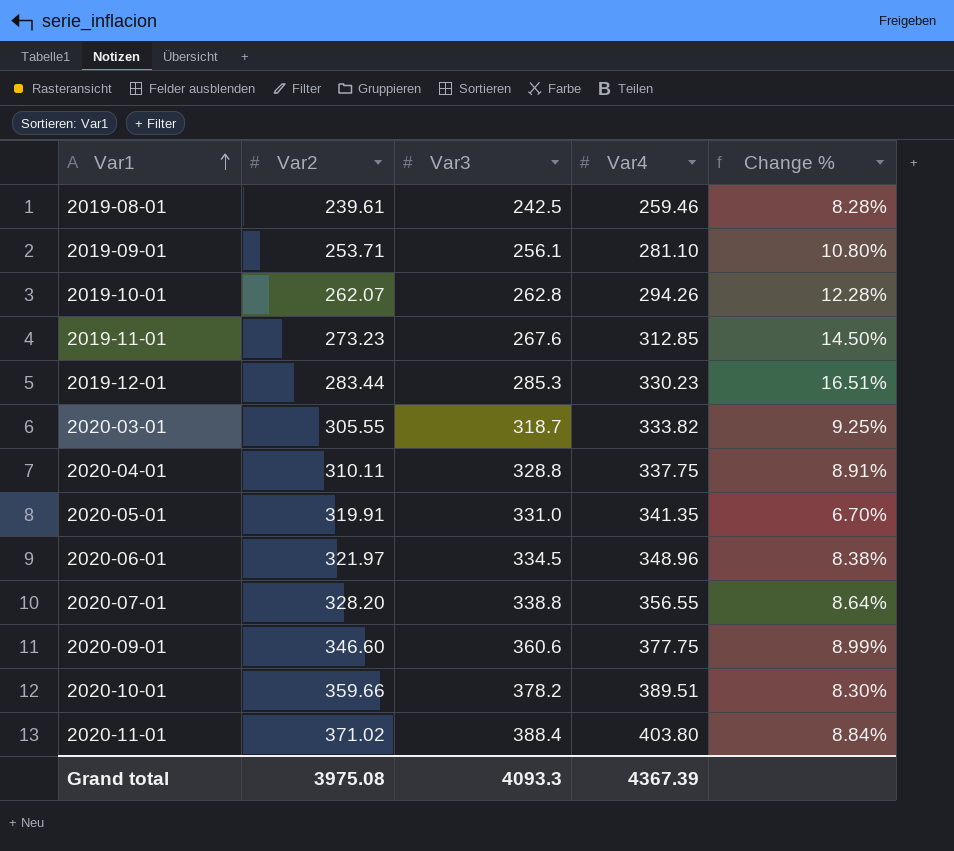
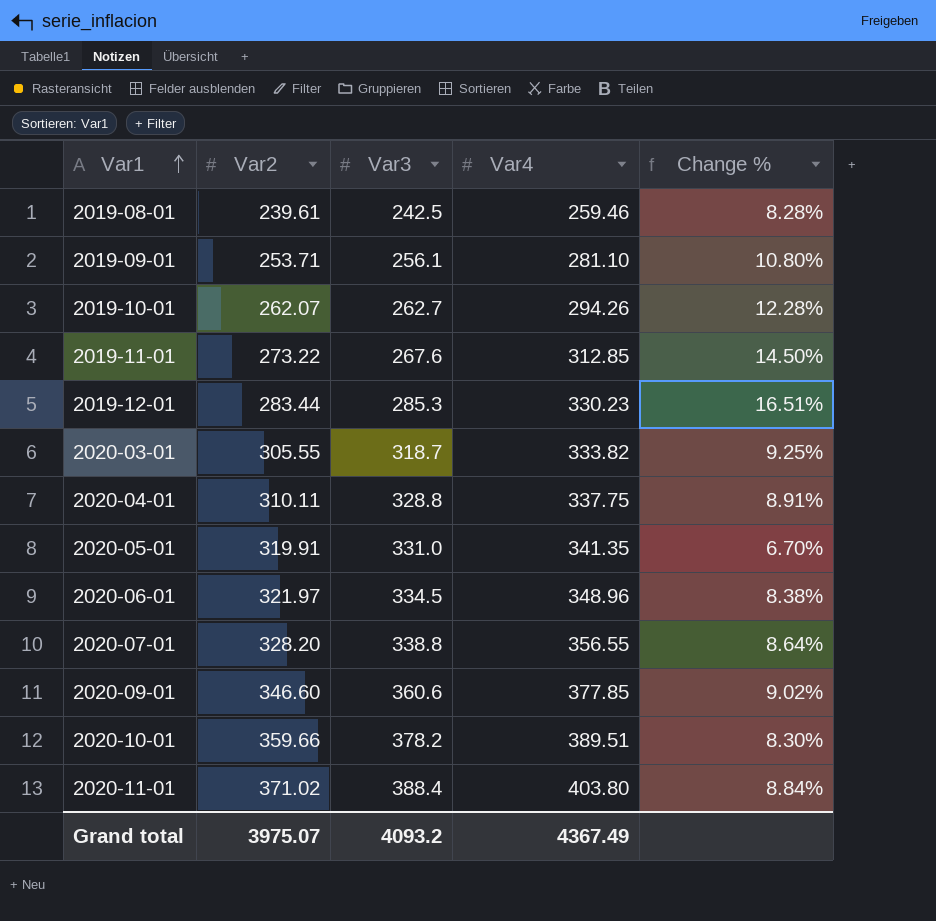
2019-10-01 | Var3: 262.8 -> 262.7
2019-11-01 | Var2: 273.23 -> 273.22
2020-09-01 | Var4: 377.75 -> 377.85
2020-09-01 | Change %: 8.99% -> 9.02%
Grand total | Var2: 3975.08 -> 3975.07
Grand total | Var3: 4093.3 -> 4093.2
Grand total | Var4: 4367.39 -> 4367.49

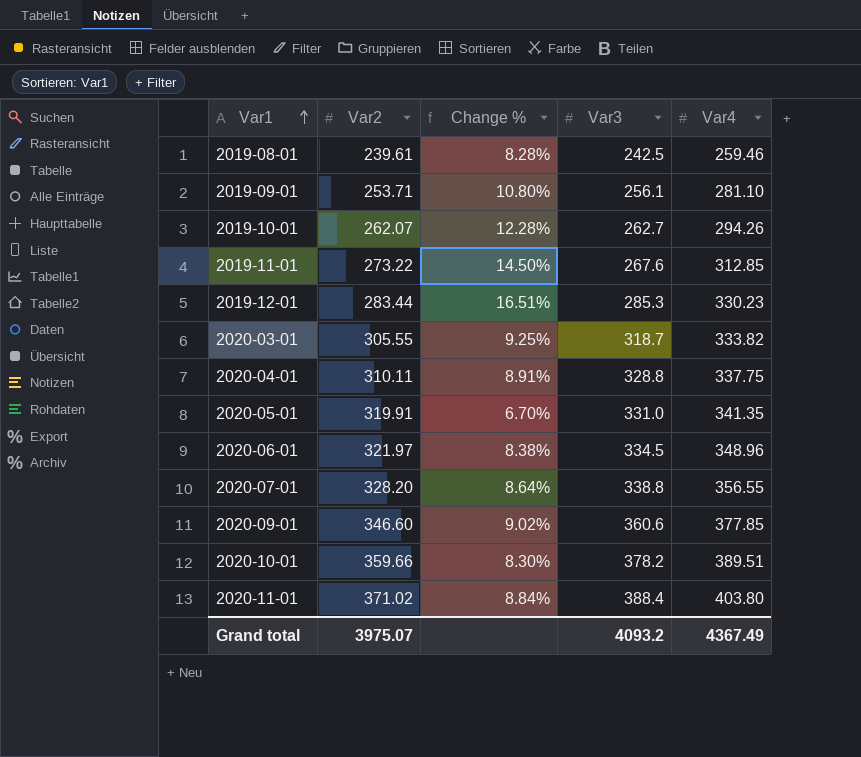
column Change % | position: 5 -> 3

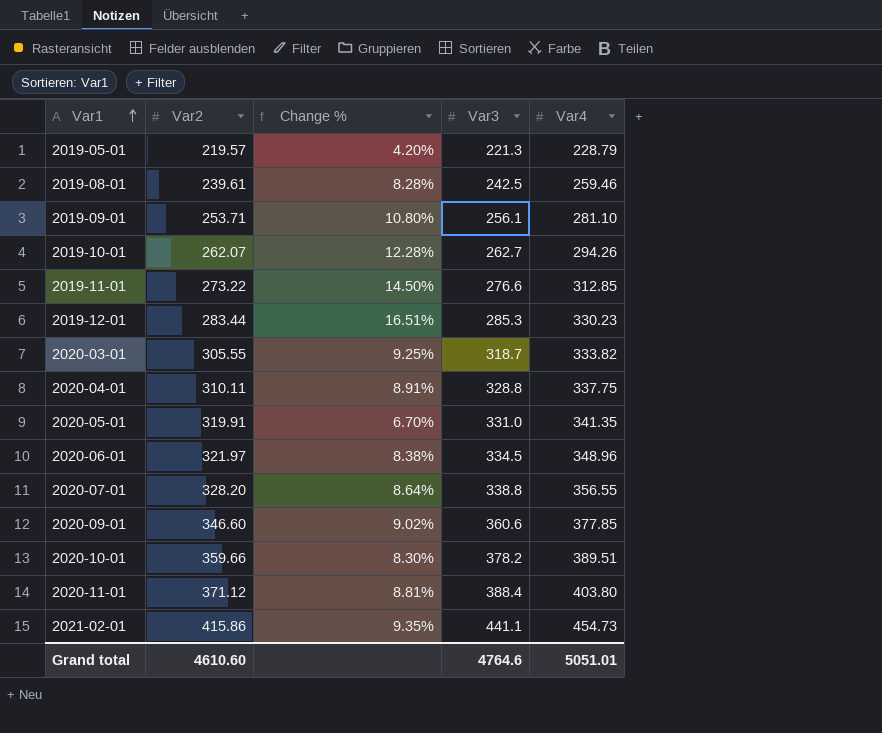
row 2019-05-01: none -> 219.57 | 4.20% | 221.3 | 228.79
2019-11-01 | Var3: 267.6 -> 276.6
2020-11-01 | Var2: 371.02 -> 371.12
2020-11-01 | Change %: 8.84% -> 8.81%
row 2021-02-01: none -> 415.86 | 9.35% | 441.1 | 454.73
Grand total | Var2: 3975.07 -> 4610.60
Grand total | Var3: 4093.2 -> 4764.6
Grand total | Var4: 4367.49 -> 5051.01

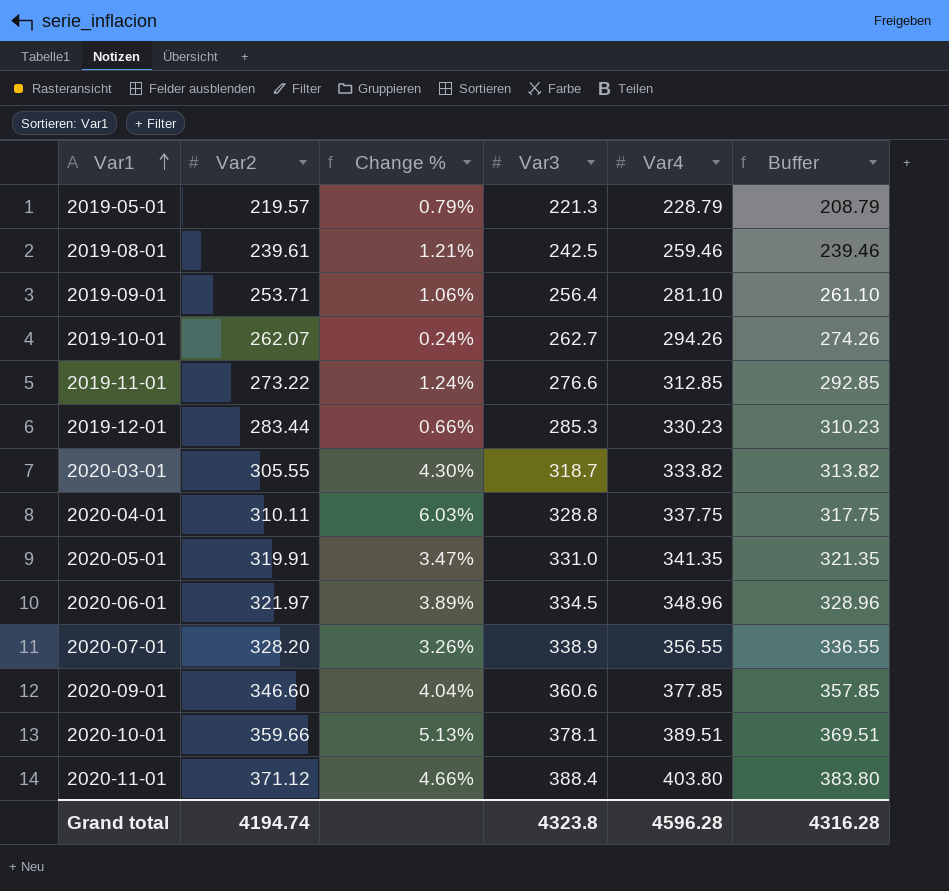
column Change % | formula: ([Var4] - [Var2]) / [Var2] -> ([Var3] - [Var2]) / [Var2]
column Buffer | formula: none -> [Var4] - 20
row 2021-02-01: 415.86 | 9.35% | 441.1 | 454.73 -> none
2019-09-01 | Var3: 256.1 -> 256.4
2020-07-01 | Var3: 338.8 -> 338.9
2020-10-01 | Var3: 378.2 -> 378.1
Grand total | Var2: 4610.60 -> 4194.74
Grand total | Var3: 4764.6 -> 4323.8
Grand total | Var4: 5051.01 -> 4596.28

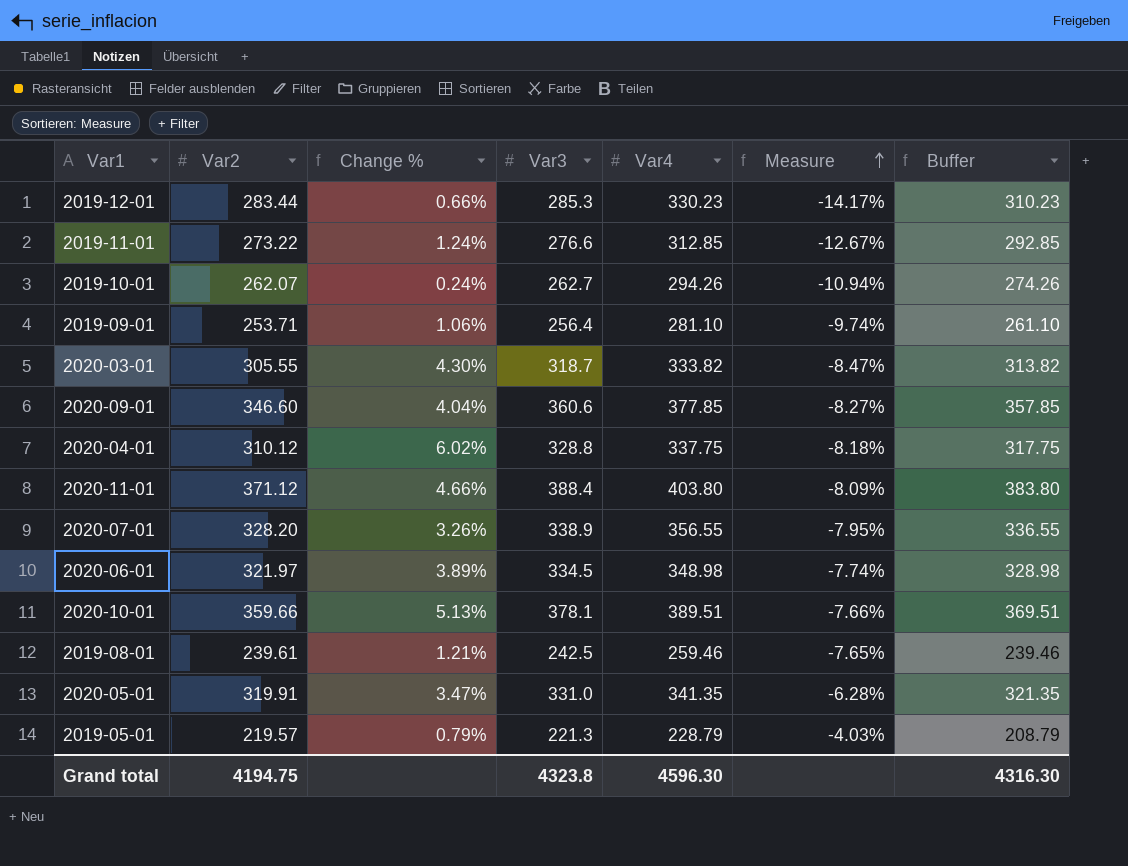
row order: Var1 ascending -> Measure ascending
column Measure | formula: none -> ([Var2] - [Var4]) / [Var4]
2020-04-01 | Var2: 310.11 -> 310.12
2020-04-01 | Change %: 6.03% -> 6.02%
2020-06-01 | Var4: 348.96 -> 348.98
2020-06-01 | Buffer: 328.96 -> 328.98
Grand total | Var2: 4194.74 -> 4194.75
Grand total | Var4: 4596.28 -> 4596.30
Grand total | Buffer: 4316.28 -> 4316.30

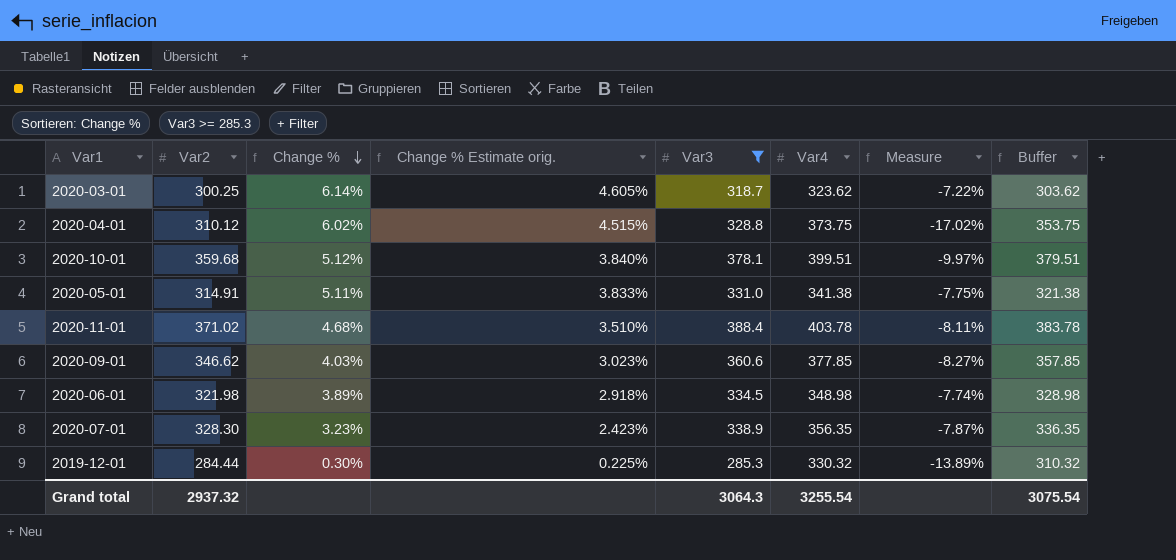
filter: none -> Var3 >= 285.3
row order: Measure ascending -> Change % descending
column Change % Estimate orig. | formula: none -> [Change %] * 0.75
2020-03-01 | Var2: 305.55 -> 300.25
2020-03-01 | Change %: 4.30% -> 6.14%
2020-03-01 | Var4: 333.82 -> 323.62
2020-03-01 | Measure: -8.47% -> -7.22%
2020-03-01 | Buffer: 313.82 -> 303.62
2020-04-01 | Var4: 337.75 -> 373.75
2020-04-01 | Measure: -8.18% -> -17.02%
2020-04-01 | Buffer: 317.75 -> 353.75
2020-10-01 | Var2: 359.66 -> 359.68
2020-10-01 | Change %: 5.13% -> 5.12%
2020-10-01 | Var4: 389.51 -> 399.51
2020-10-01 | Measure: -7.66% -> -9.97%
2020-10-01 | Buffer: 369.51 -> 379.51
2020-05-01 | Var2: 319.91 -> 314.91
2020-05-01 | Change %: 3.47% -> 5.11%
2020-05-01 | Var4: 341.35 -> 341.38
2020-05-01 | Measure: -6.28% -> -7.75%
2020-05-01 | Buffer: 321.35 -> 321.38
2020-11-01 | Var2: 371.12 -> 371.02
2020-11-01 | Change %: 4.66% -> 4.68%
2020-11-01 | Var4: 403.80 -> 403.78
2020-11-01 | Measure: -8.09% -> -8.11%
2020-11-01 | Buffer: 383.80 -> 383.78
2020-09-01 | Var2: 346.60 -> 346.62
2020-09-01 | Change %: 4.04% -> 4.03%
2020-06-01 | Var2: 321.97 -> 321.98
2020-07-01 | Var2: 328.20 -> 328.30
2020-07-01 | Change %: 3.26% -> 3.23%
2020-07-01 | Var4: 356.55 -> 356.35
2020-07-01 | Measure: -7.95% -> -7.87%
2020-07-01 | Buffer: 336.55 -> 336.35
2019-12-01 | Var2: 283.44 -> 284.44
2019-12-01 | Change %: 0.66% -> 0.30%
2019-12-01 | Var4: 330.23 -> 330.32
2019-12-01 | Measure: -14.17% -> -13.89%
2019-12-01 | Buffer: 310.23 -> 310.32
Grand total | Var2: 4194.75 -> 2937.32
Grand total | Var3: 4323.8 -> 3064.3
Grand total | Var4: 4596.30 -> 3255.54
Grand total | Buffer: 4316.30 -> 3075.54

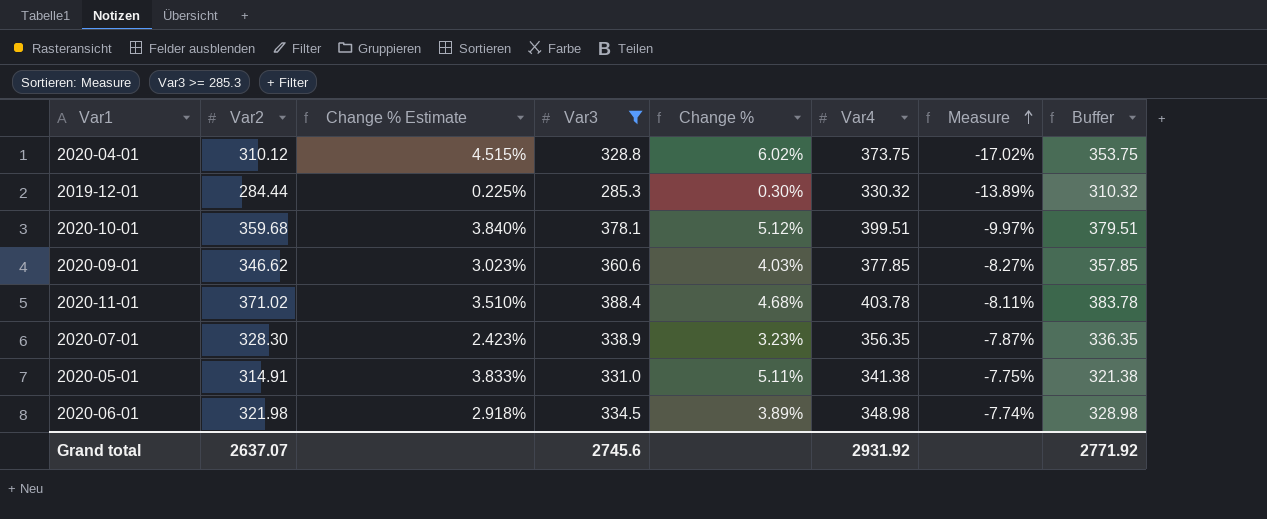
row order: Change % descending -> Measure ascending
column name: Change % Estimate orig. -> Change % Estimate
column Change % | position: 3 -> 5
row 2020-03-01: 300.25 | 6.14% | 4.605% | 318.7 | 323.62 | -7.22% | 303.62 -> none
Grand total | Var2: 2937.32 -> 2637.07
Grand total | Var3: 3064.3 -> 2745.6
Grand total | Var4: 3255.54 -> 2931.92
Grand total | Buffer: 3075.54 -> 2771.92

